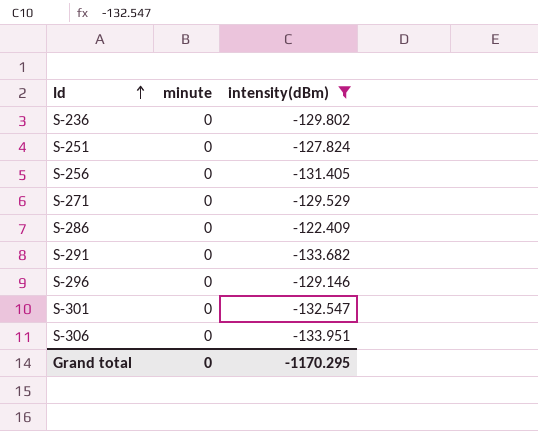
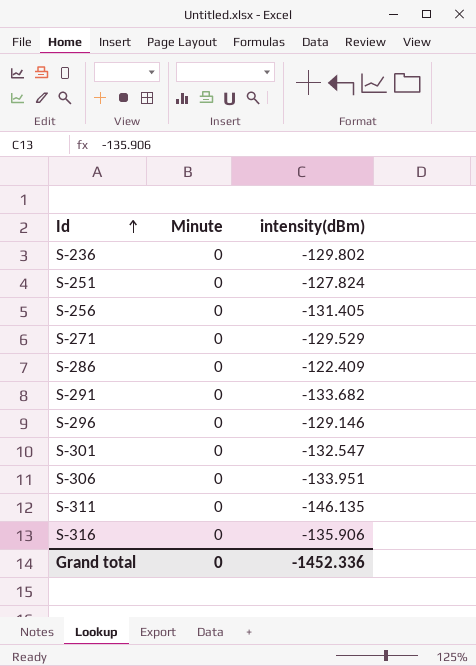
filter: intensity(dBm) >= -133.951 -> none
column name: minute -> Minute
Grand total | intensity(dBm): -1170.295 -> -1452.336

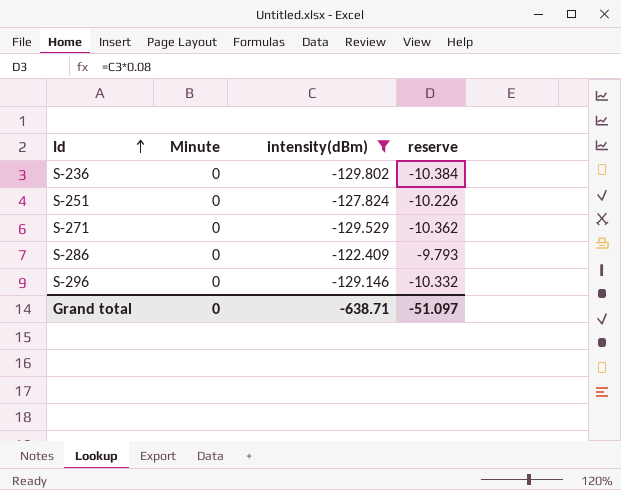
filter: none -> intensity(dBm) >= -129.802
column reserve | formula: none -> [intensity(dBm)] * 0.08
Grand total | intensity(dBm): -1452.336 -> -638.71

